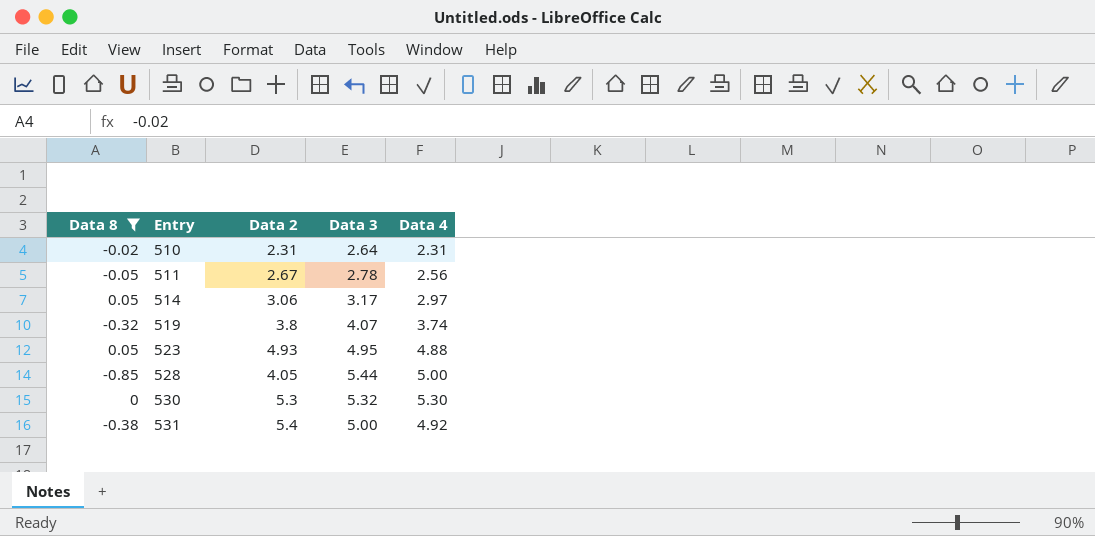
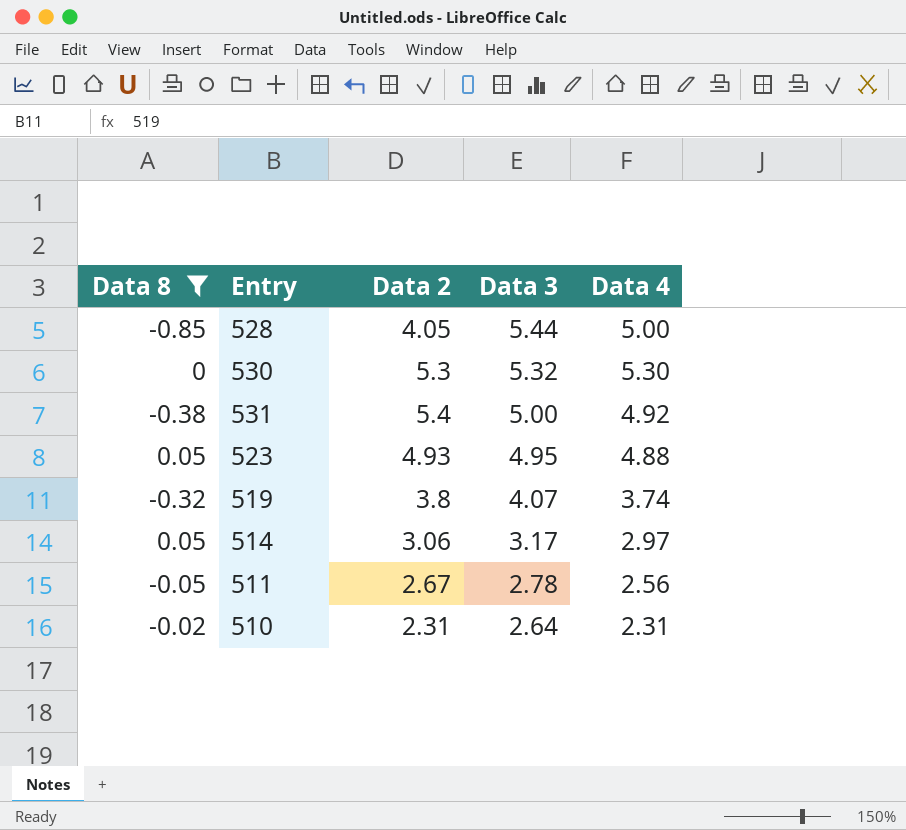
row order: Entry ascending -> Data 3 descending

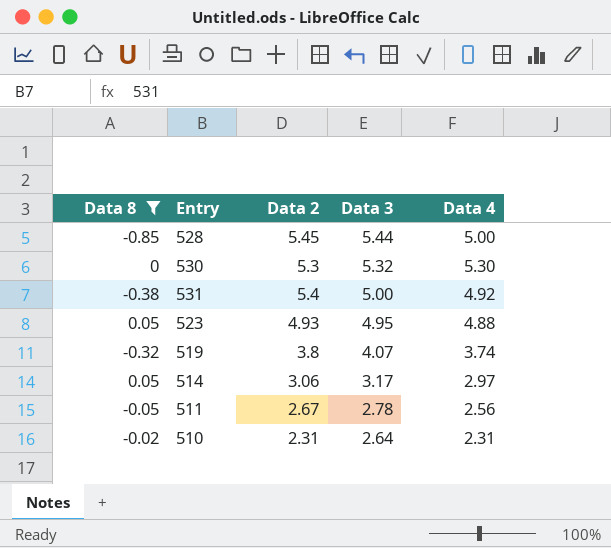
528 | Data 2: 4.05 -> 5.45

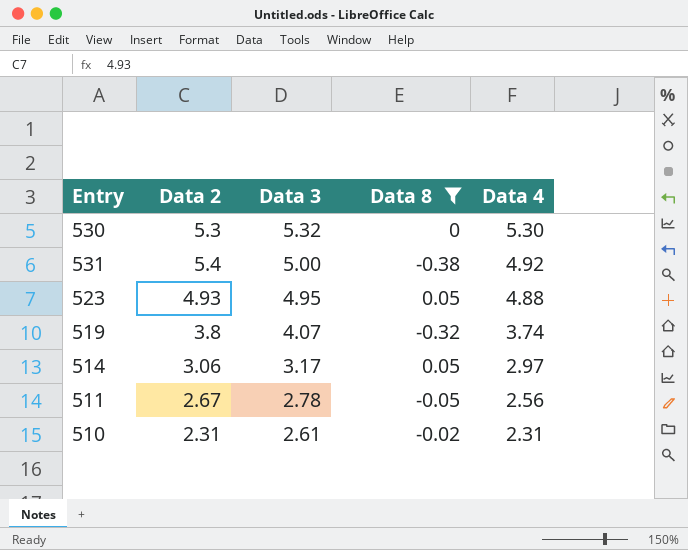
column Data 8 | position: 1 -> 4
row 528: -0.85 | 5.45 | 5.44 | 5.00 -> none
510 | Data 3: 2.64 -> 2.61

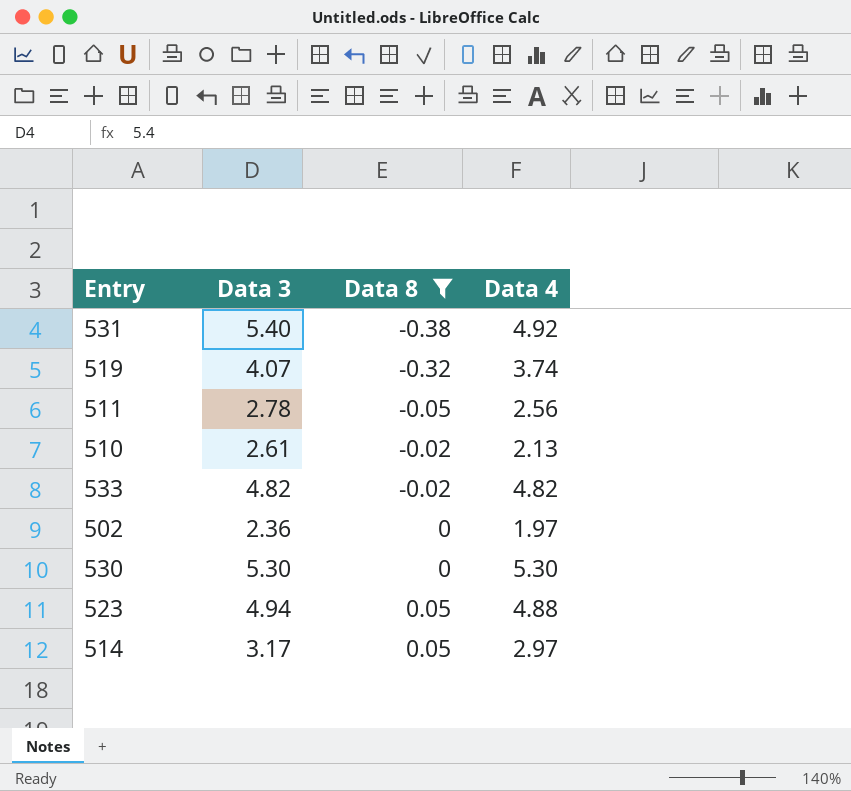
row order: Data 3 descending -> Data 8 ascending
column Data 2 | position: 2 -> none
531 | Data 3: 5.00 -> 5.40
510 | Data 4: 2.31 -> 2.13
row 533: none -> 4.82 | -0.02 | 4.82
row 502: none -> 2.36 | 0 | 1.97
530 | Data 3: 5.32 -> 5.30
523 | Data 3: 4.95 -> 4.94

